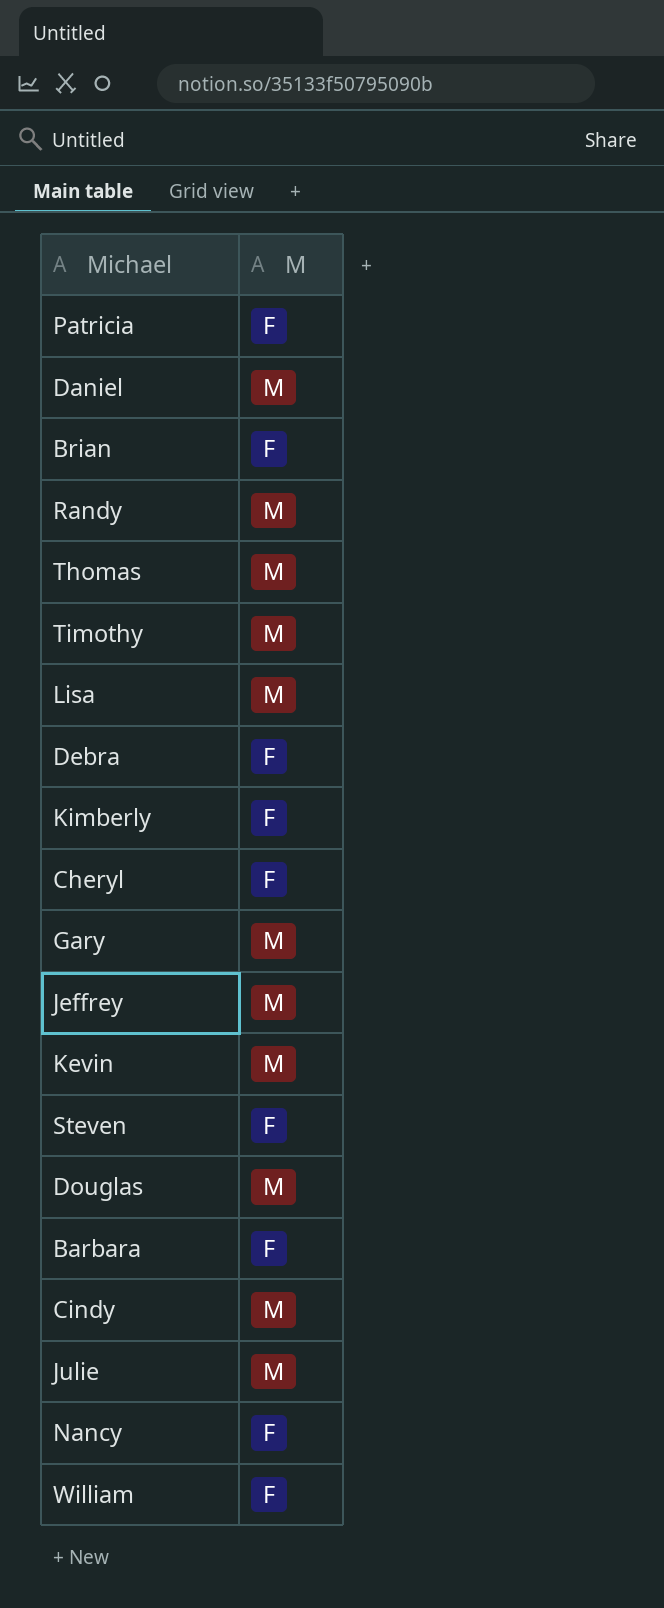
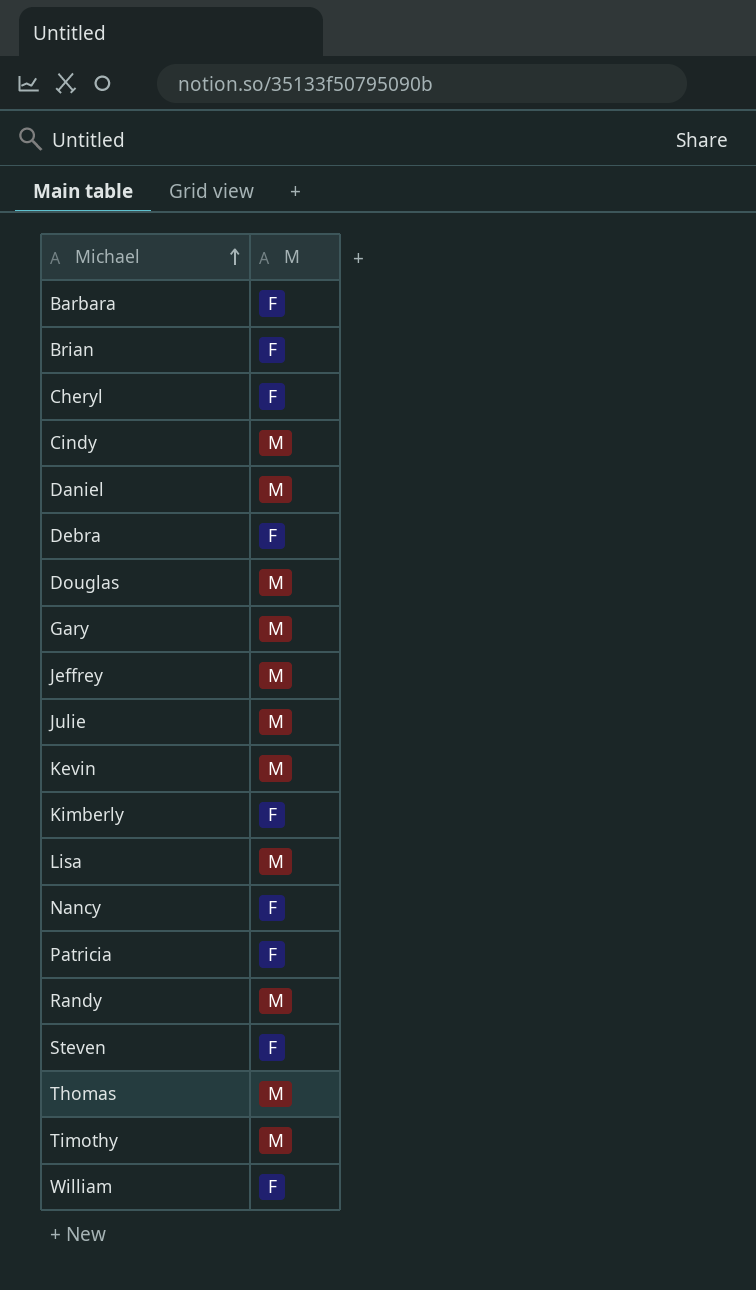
row order: none -> Michael ascending

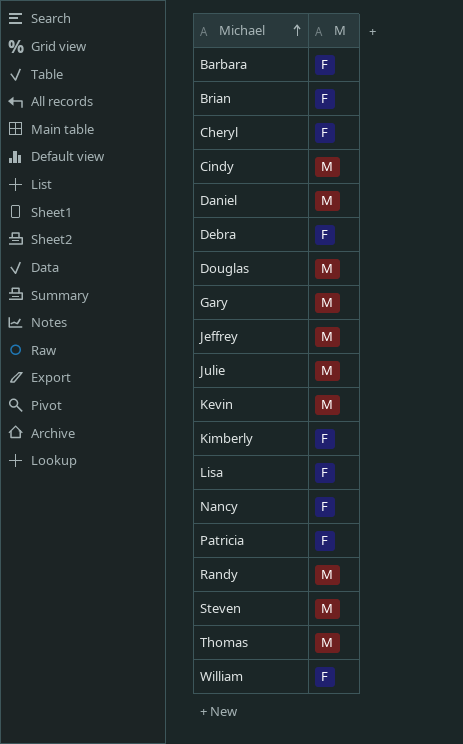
row Timothy: M -> none
Lisa | M: M -> F
Steven | M: F -> M

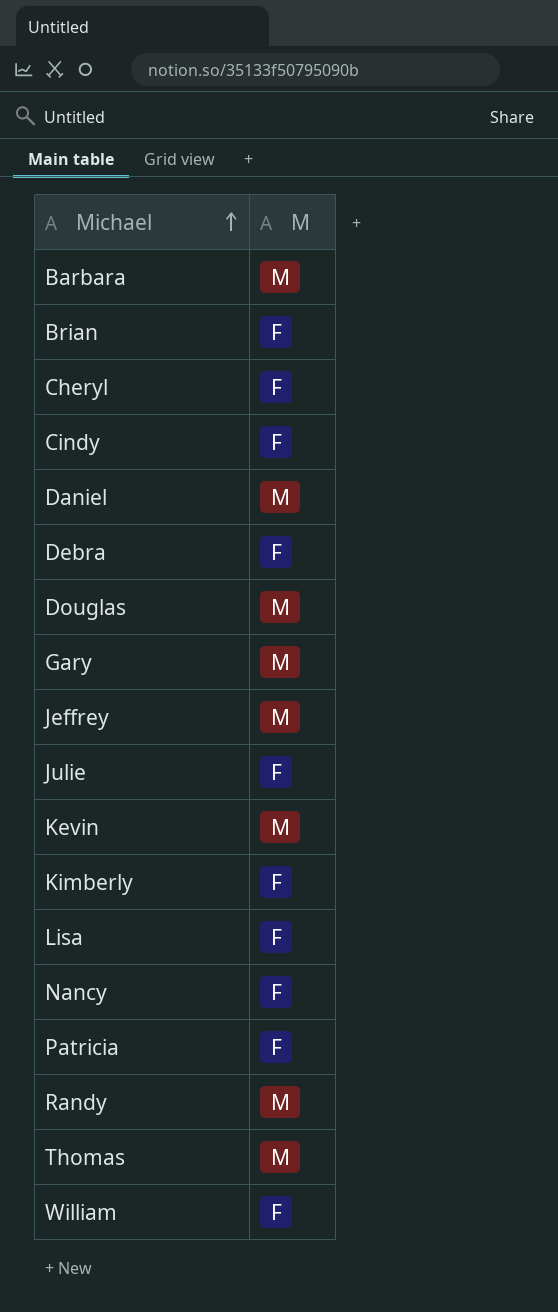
row Steven: M -> none
Barbara | M: F -> M
Cindy | M: M -> F
Julie | M: M -> F

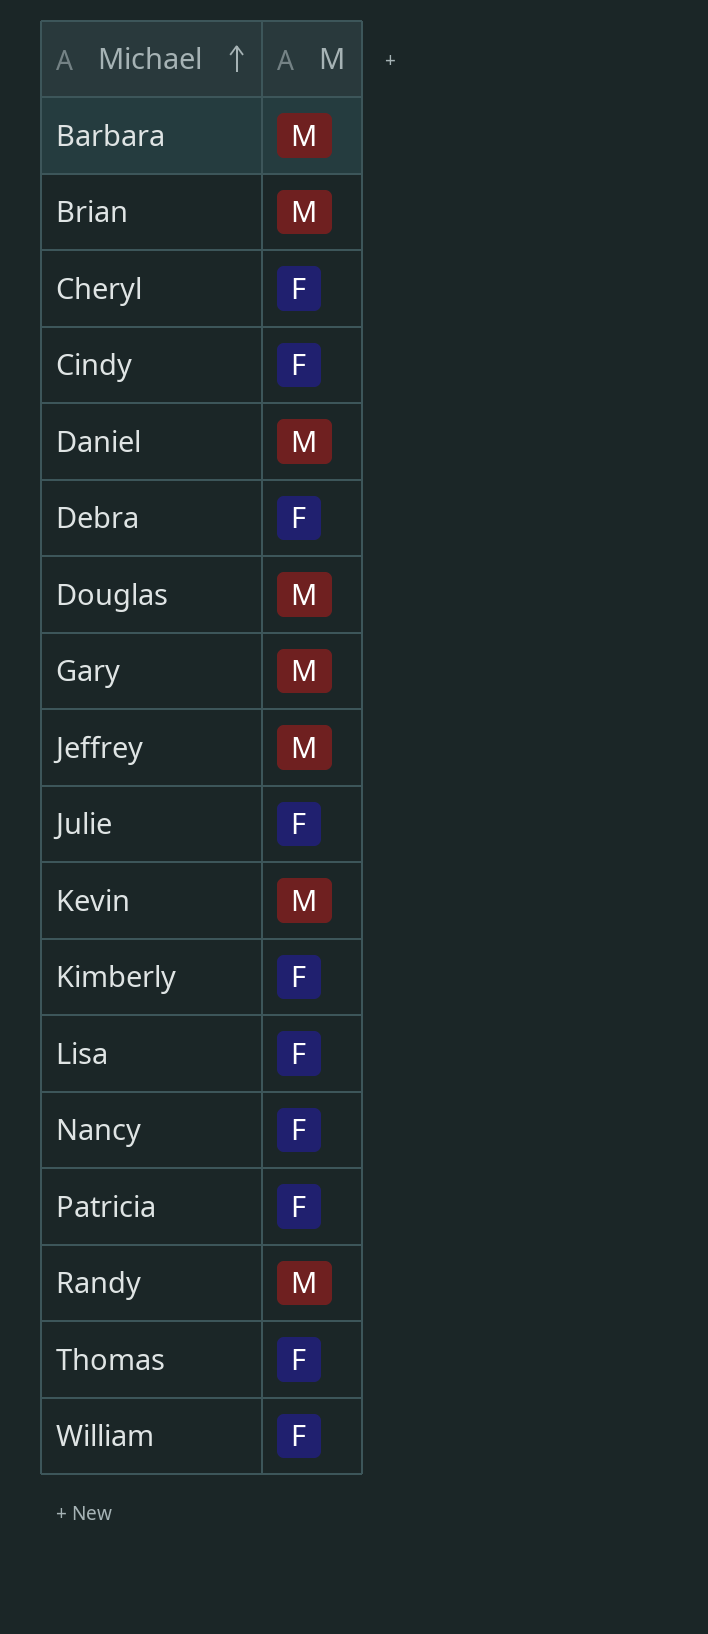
Brian | M: F -> M
Thomas | M: M -> F

